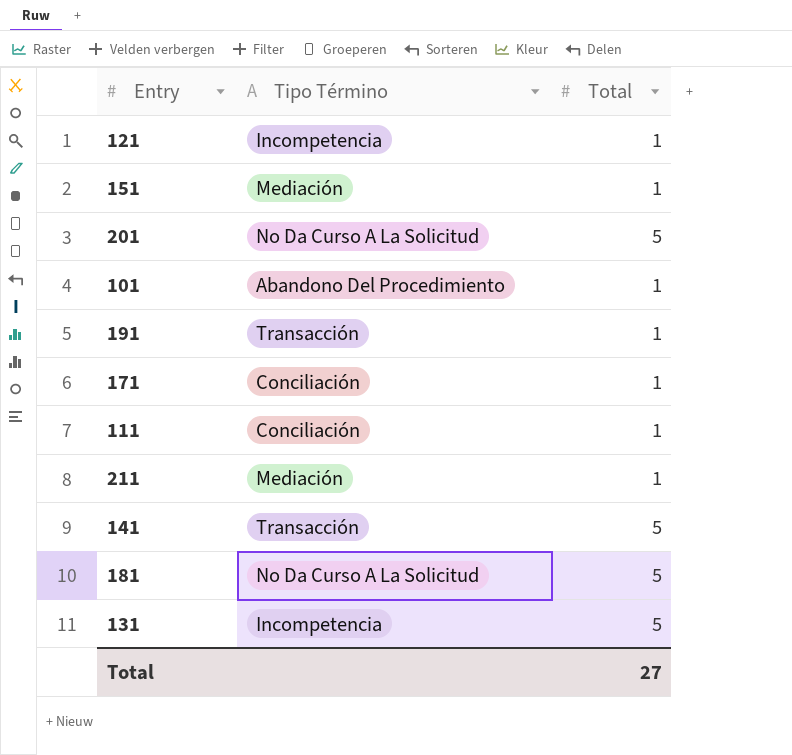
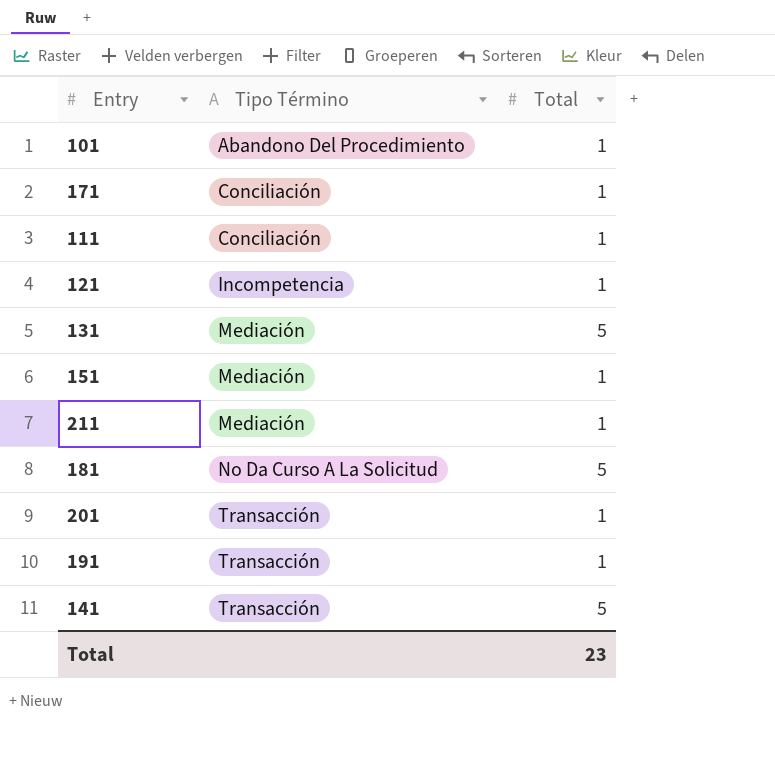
row order: none -> Tipo Término ascending
131 | Tipo Término: Incompetencia -> Mediación
201 | Tipo Término: No Da Curso A La Solicitud -> Transacción
201 | Total: 5 -> 1
Total | Total: 27 -> 23

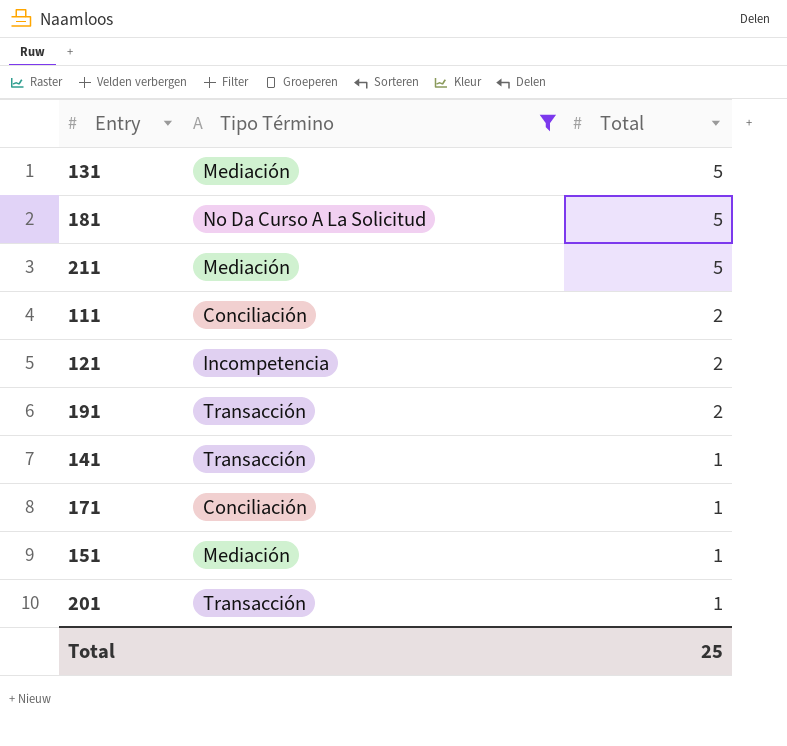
filter: none -> Tipo Término != Abandono Del Procedimiento
row order: Tipo Término ascending -> Total descending
211 | Total: 1 -> 5
111 | Total: 1 -> 2
121 | Total: 1 -> 2
191 | Total: 1 -> 2
141 | Total: 5 -> 1
Total | Total: 23 -> 25

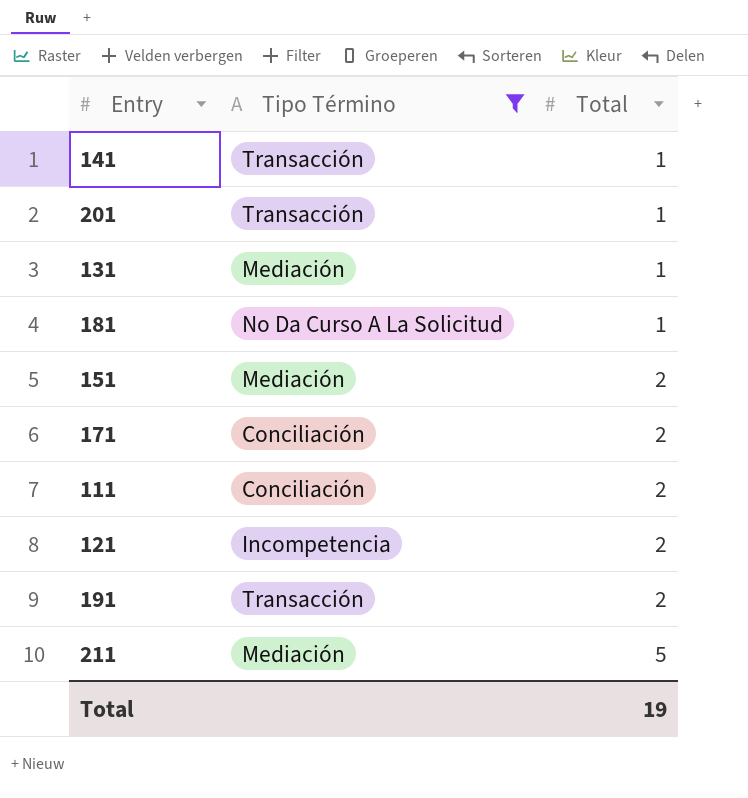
row order: Total descending -> Total ascending
131 | Total: 5 -> 1
181 | Total: 5 -> 1
151 | Total: 1 -> 2
171 | Total: 1 -> 2
Total | Total: 25 -> 19

